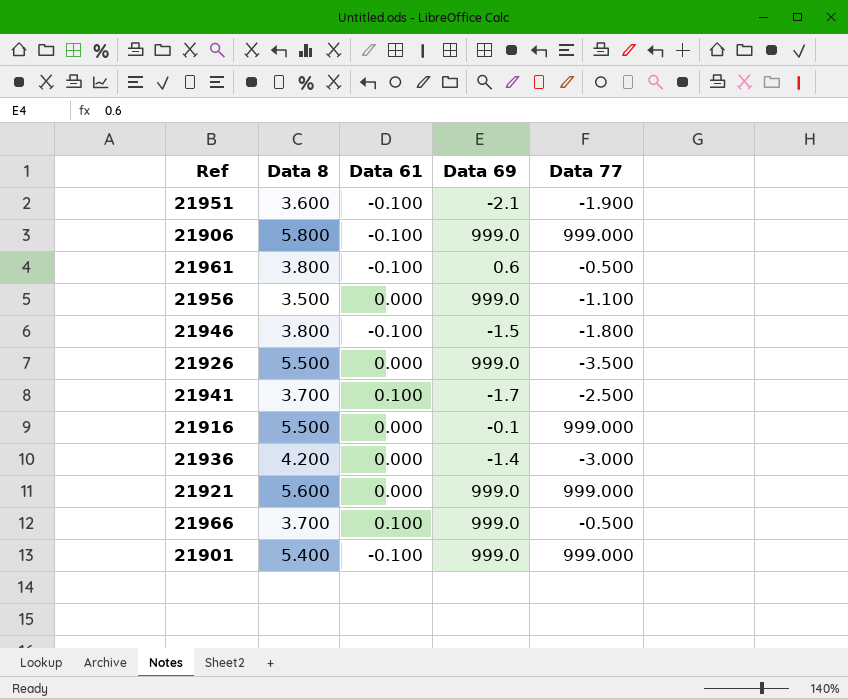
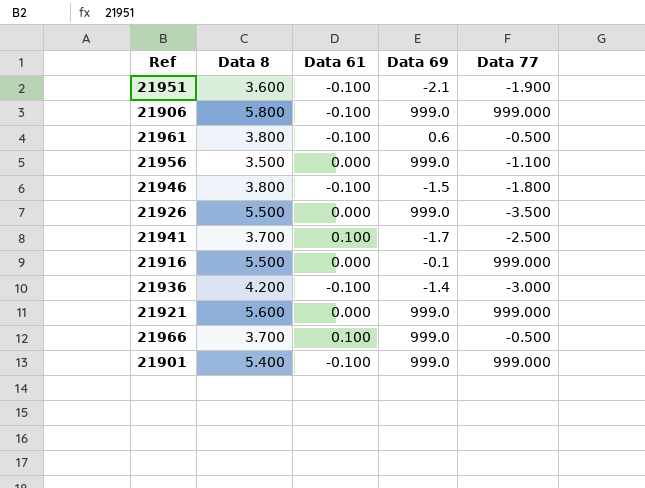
21936 | Data 61: 0.000 -> -0.100

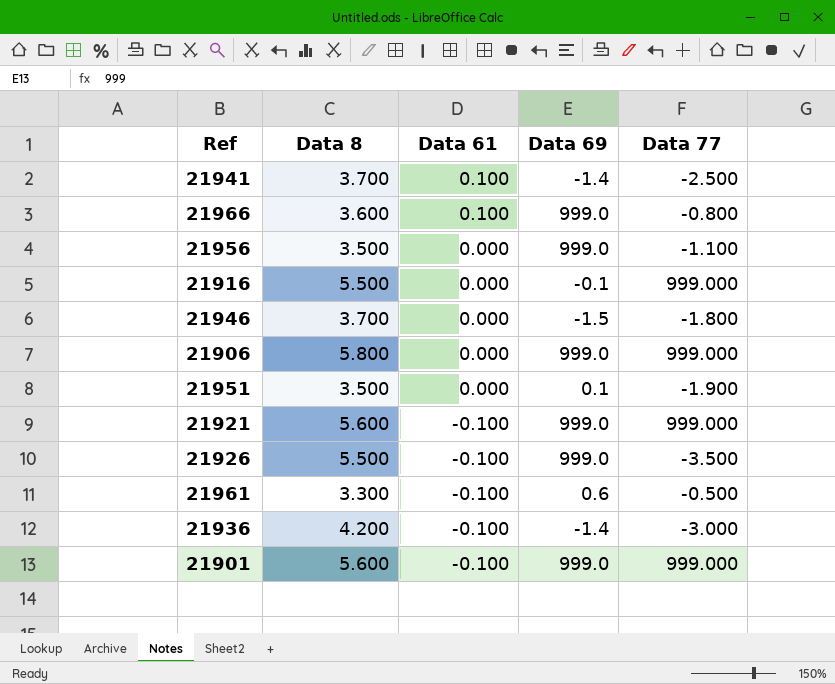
row order: none -> Data 61 descending
21941 | Data 69: -1.7 -> -1.4
21966 | Data 8: 3.700 -> 3.600
21966 | Data 77: -0.500 -> -0.800
21946 | Data 8: 3.800 -> 3.700
21946 | Data 61: -0.100 -> 0.000
21906 | Data 61: -0.100 -> 0.000
21951 | Data 8: 3.600 -> 3.500
21951 | Data 61: -0.100 -> 0.000
21951 | Data 69: -2.1 -> 0.1
21921 | Data 61: 0.000 -> -0.100
21926 | Data 61: 0.000 -> -0.100
21961 | Data 8: 3.800 -> 3.300
21901 | Data 8: 5.400 -> 5.600

